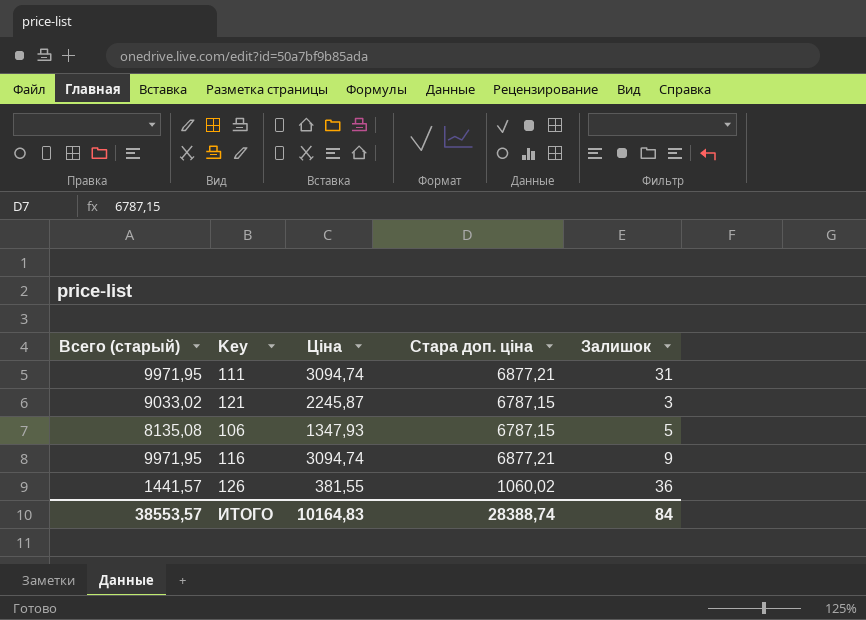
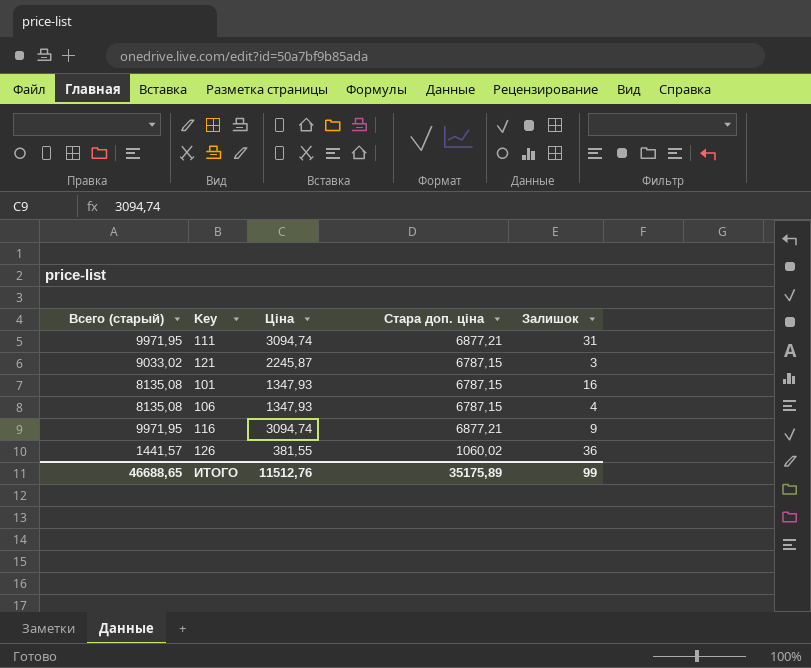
row 101: none -> 8135,08 | 1347,93 | 6787,15 | 16
106 | Залишок: 5 -> 4
ИТОГО | Всего (старый): 38553,57 -> 46688,65
ИТОГО | Ціна: 10164,83 -> 11512,76
ИТОГО | Стара доп. ціна: 28388,74 -> 35175,89
ИТОГО | Залишок: 84 -> 99

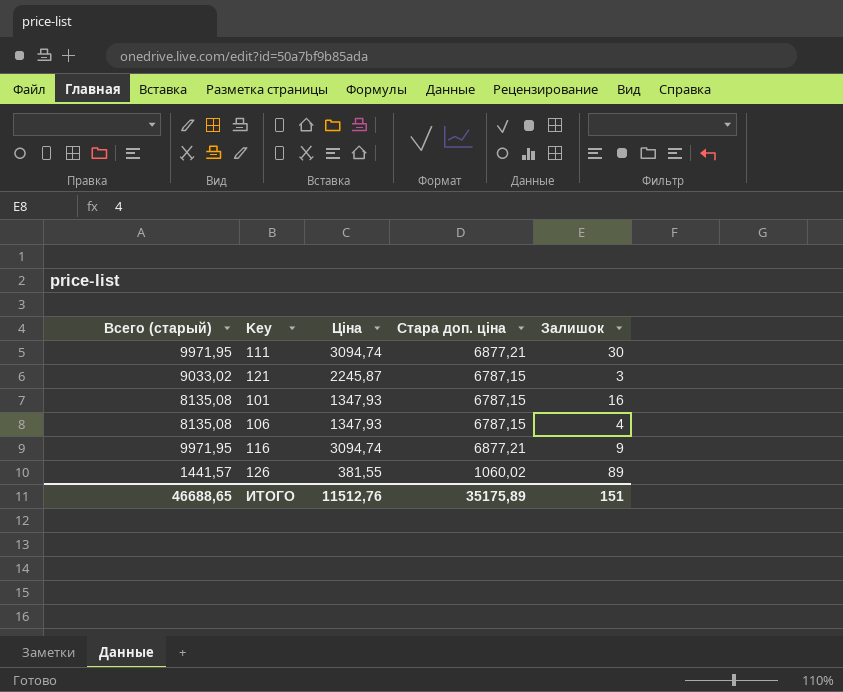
111 | Залишок: 31 -> 30
126 | Залишок: 36 -> 89
ИТОГО | Залишок: 99 -> 151

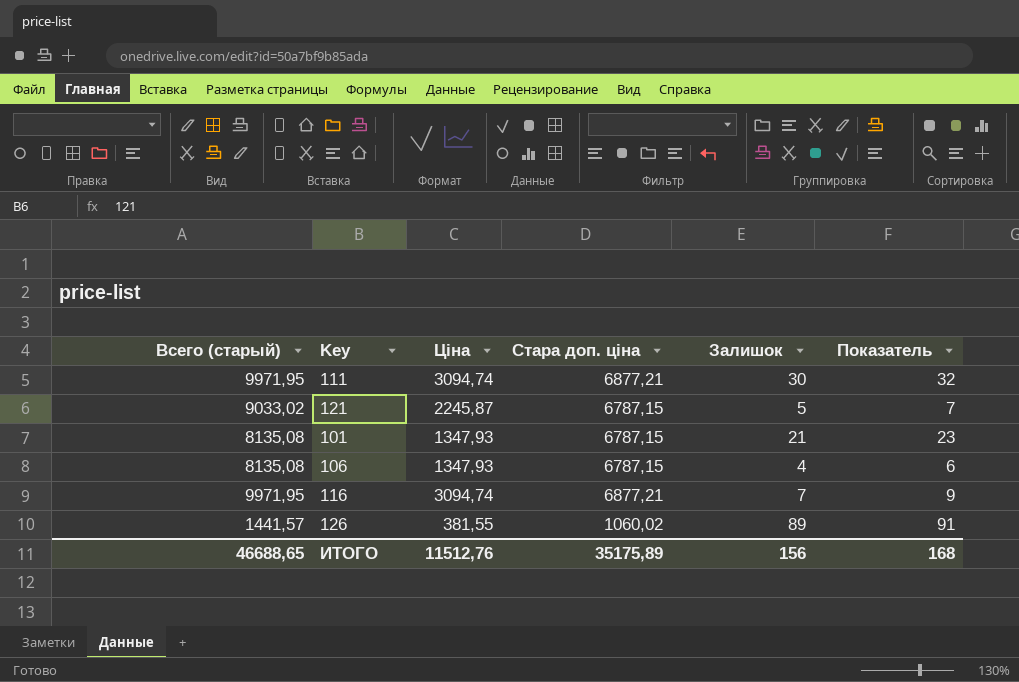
column Показатель | formula: none -> [Залишок] + 2
121 | Залишок: 3 -> 5
101 | Залишок: 16 -> 21
116 | Залишок: 9 -> 7
ИТОГО | Залишок: 151 -> 156

